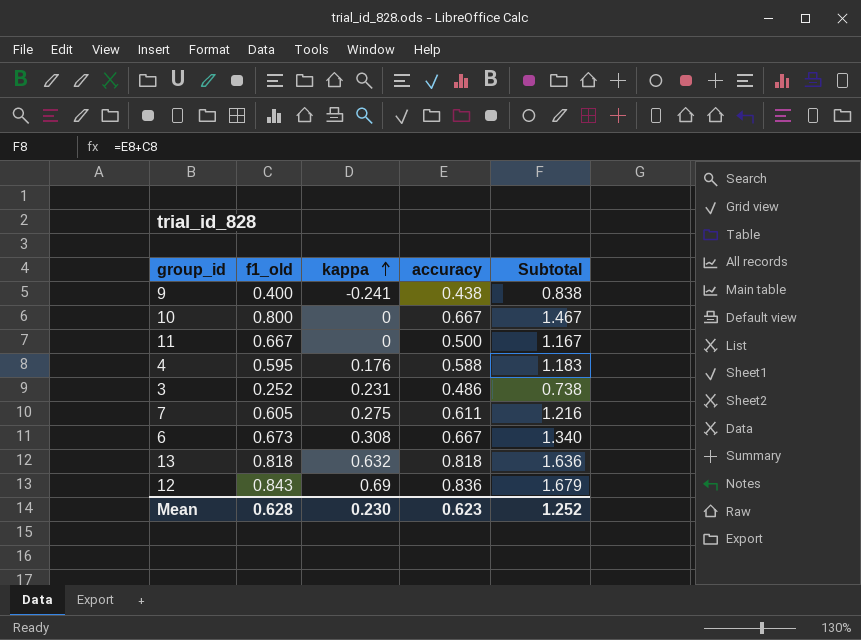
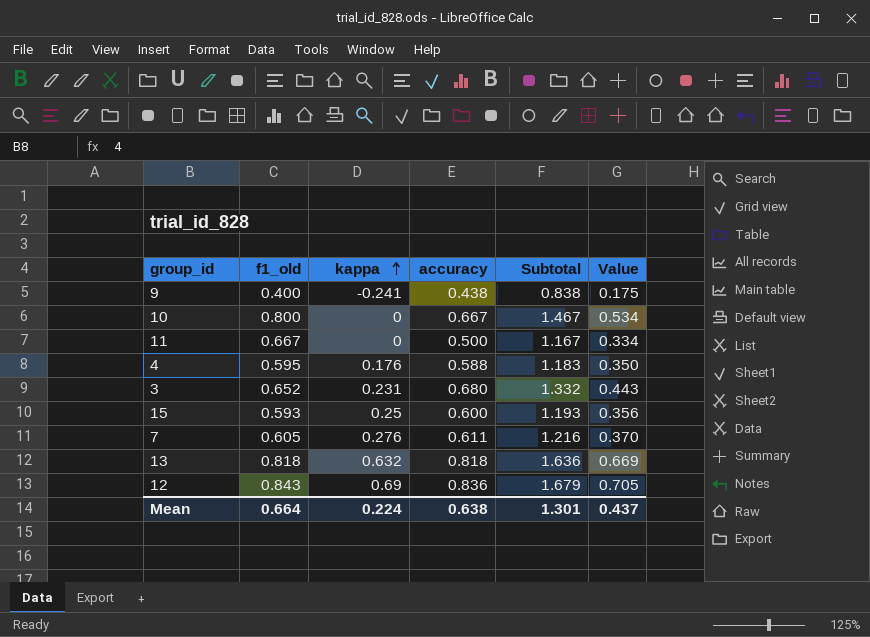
column Value | formula: none -> [f1_old] * [accuracy]
row 6: 0.673 | 0.308 | 0.667 | 1.340 -> none
3 | f1_old: 0.252 -> 0.652
3 | accuracy: 0.486 -> 0.680
3 | Subtotal: 0.738 -> 1.332
row 15: none -> 0.593 | 0.25 | 0.600 | 1.193 | 0.356
7 | kappa: 0.275 -> 0.276
Mean | f1_old: 0.628 -> 0.664
Mean | kappa: 0.230 -> 0.224
Mean | accuracy: 0.623 -> 0.638
Mean | Subtotal: 1.252 -> 1.301

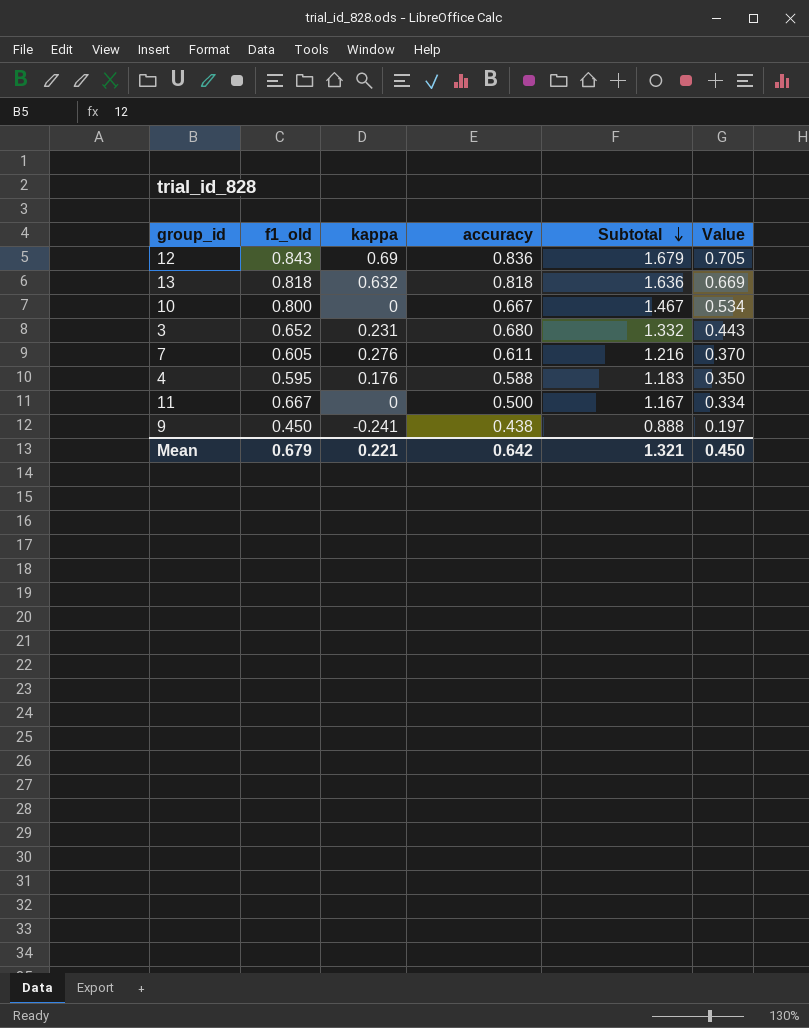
row order: kappa ascending -> Subtotal descending
row 15: 0.593 | 0.25 | 0.600 | 1.193 | 0.356 -> none
9 | f1_old: 0.400 -> 0.450
9 | Subtotal: 0.838 -> 0.888
9 | Value: 0.175 -> 0.197
Mean | f1_old: 0.664 -> 0.679
Mean | kappa: 0.224 -> 0.221
Mean | accuracy: 0.638 -> 0.642
Mean | Subtotal: 1.301 -> 1.321
Mean | Value: 0.437 -> 0.450

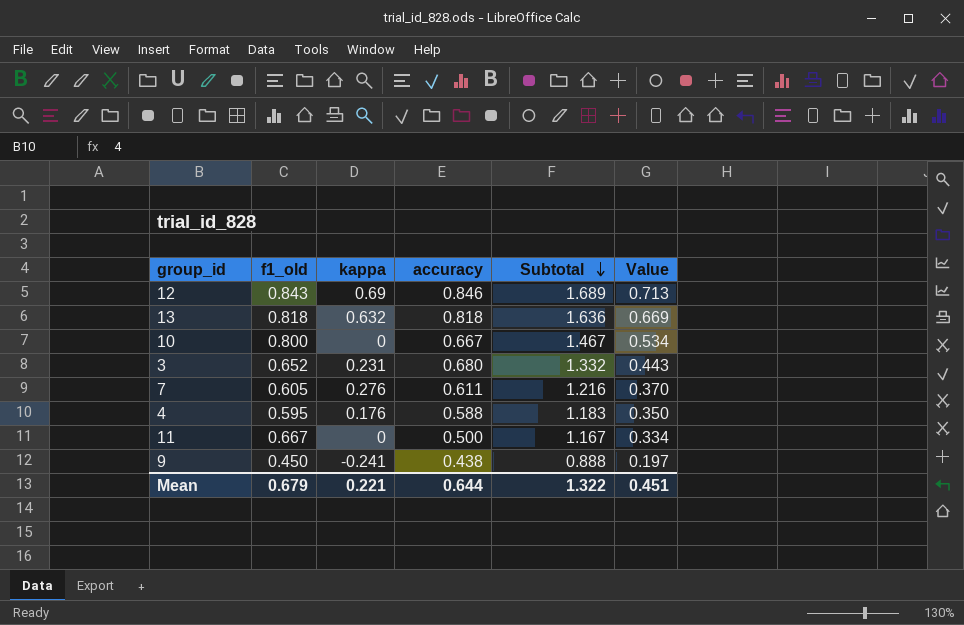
12 | accuracy: 0.836 -> 0.846
12 | Subtotal: 1.679 -> 1.689
12 | Value: 0.705 -> 0.713
Mean | accuracy: 0.642 -> 0.644
Mean | Subtotal: 1.321 -> 1.322
Mean | Value: 0.450 -> 0.451

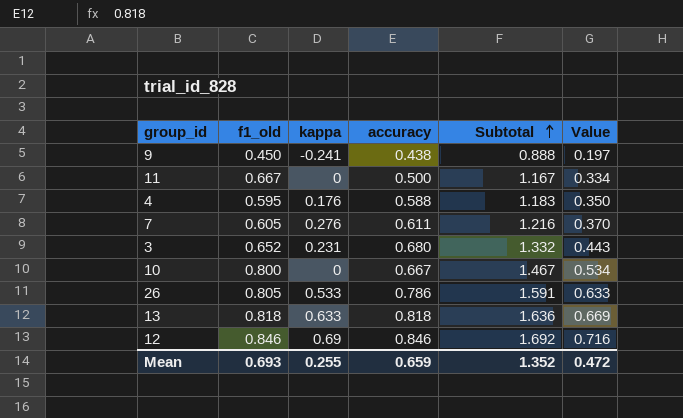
row order: Subtotal descending -> Subtotal ascending
row 26: none -> 0.805 | 0.533 | 0.786 | 1.591 | 0.633
13 | kappa: 0.632 -> 0.633
12 | f1_old: 0.843 -> 0.846
12 | Subtotal: 1.689 -> 1.692
12 | Value: 0.713 -> 0.716
Mean | f1_old: 0.679 -> 0.693
Mean | kappa: 0.221 -> 0.255
Mean | accuracy: 0.644 -> 0.659
Mean | Subtotal: 1.322 -> 1.352
Mean | Value: 0.451 -> 0.472

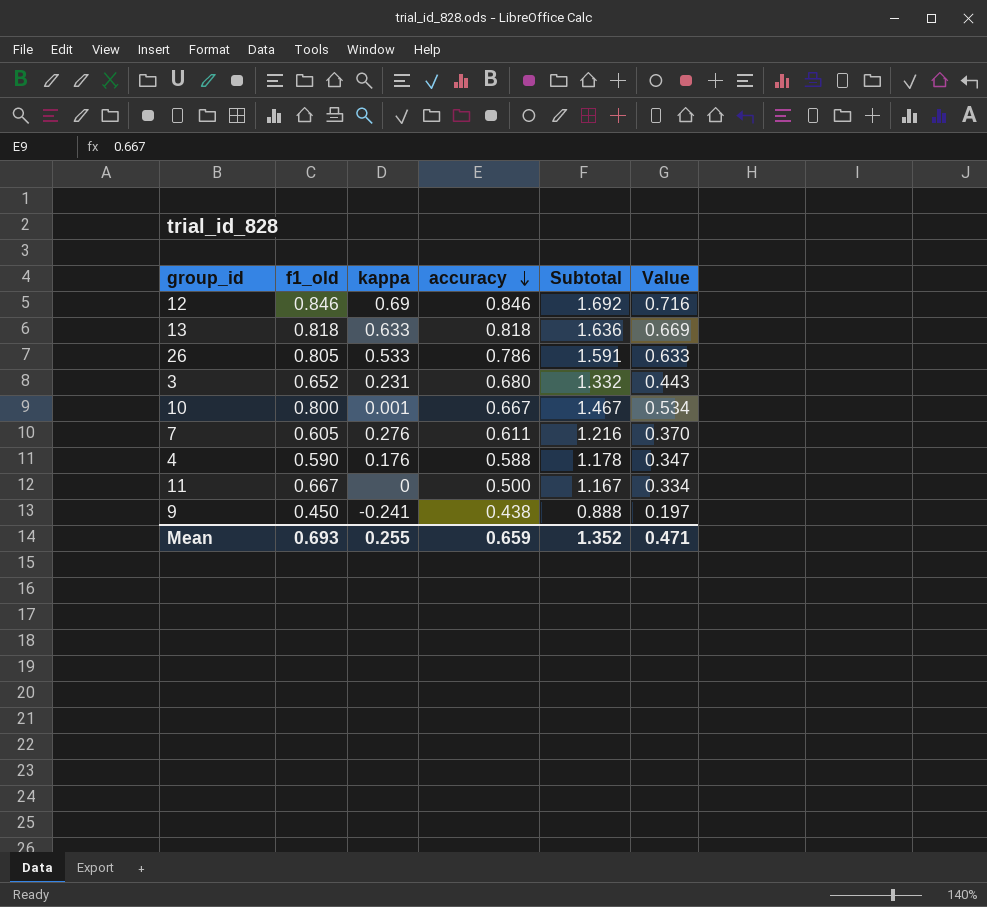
row order: Subtotal ascending -> accuracy descending
10 | kappa: 0 -> 0.001
4 | f1_old: 0.595 -> 0.590
4 | Subtotal: 1.183 -> 1.178
4 | Value: 0.350 -> 0.347
Mean | Value: 0.472 -> 0.471

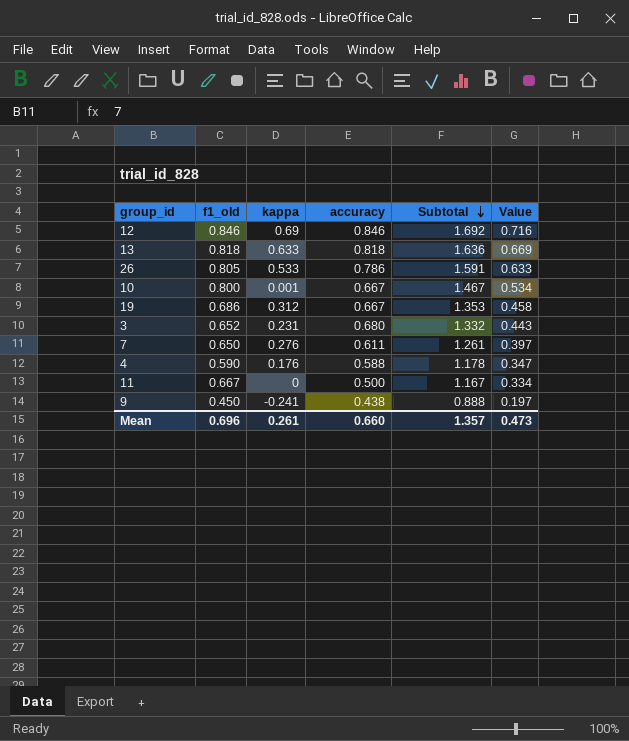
row order: accuracy descending -> Subtotal descending
row 19: none -> 0.686 | 0.312 | 0.667 | 1.353 | 0.458
7 | f1_old: 0.605 -> 0.650
7 | Subtotal: 1.216 -> 1.261
7 | Value: 0.370 -> 0.397
Mean | f1_old: 0.693 -> 0.696
Mean | kappa: 0.255 -> 0.261
Mean | accuracy: 0.659 -> 0.660
Mean | Subtotal: 1.352 -> 1.357
Mean | Value: 0.471 -> 0.473

